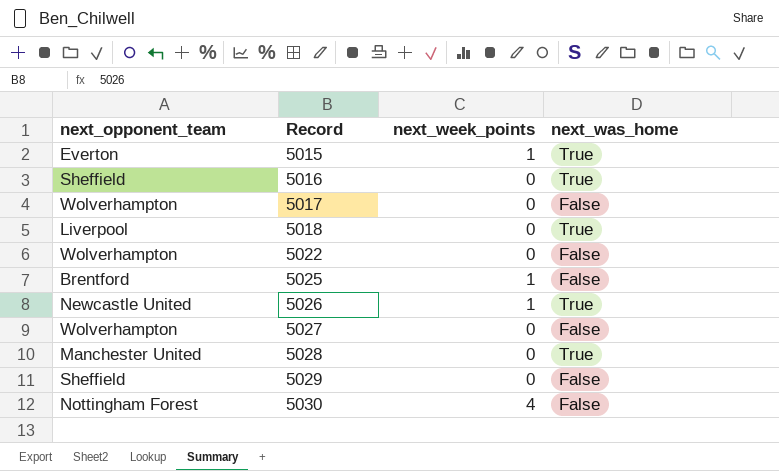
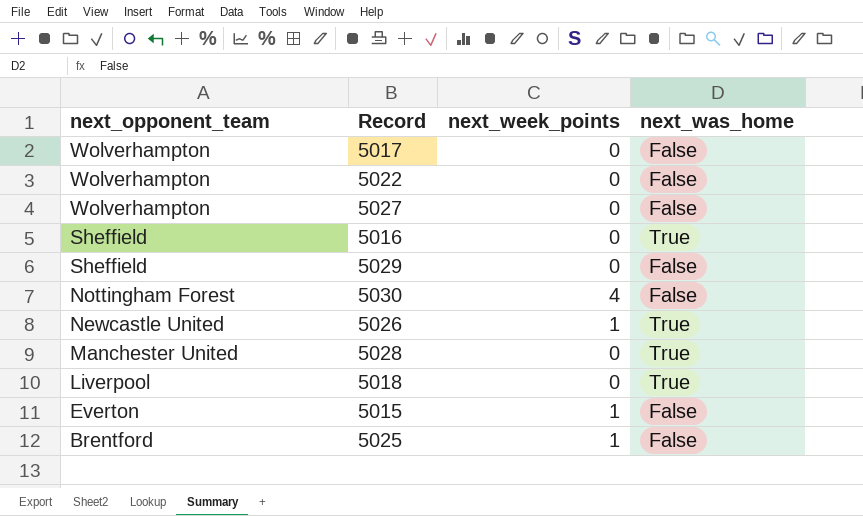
row order: Record ascending -> next_opponent_team descending
5015 | next_was_home: True -> False

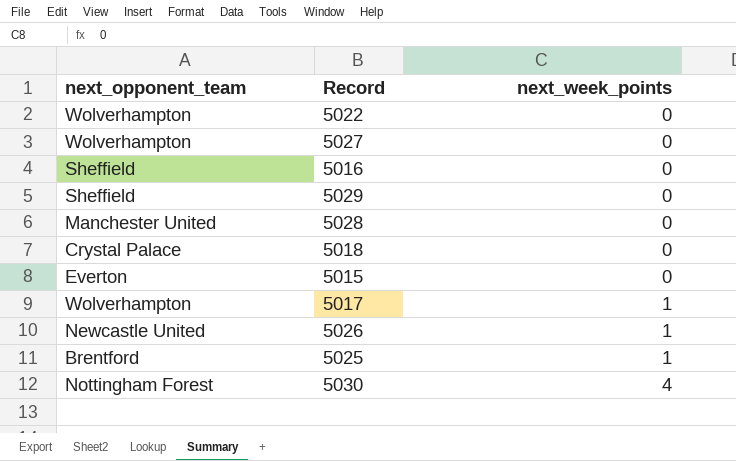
row order: next_opponent_team descending -> next_week_points ascending
column next_was_home | position: 4 -> none
5018 | next_opponent_team: Liverpool -> Crystal Palace
5015 | next_week_points: 1 -> 0
5017 | next_week_points: 0 -> 1

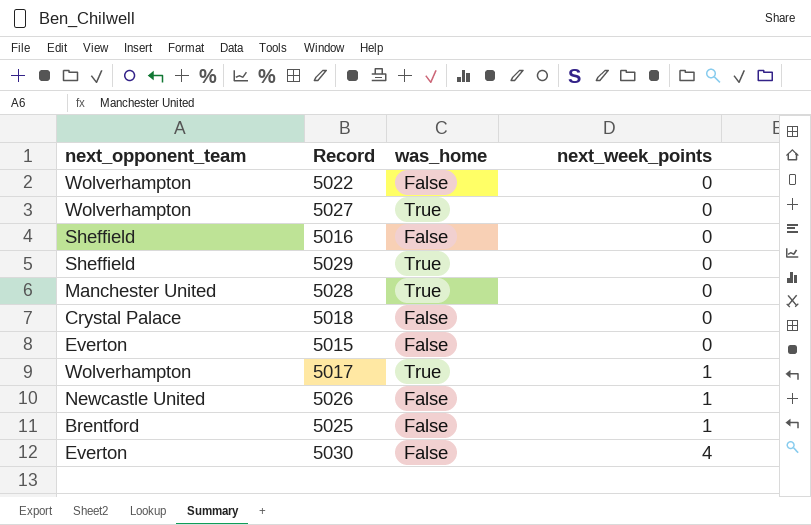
column was_home | position: none -> 3
5030 | next_opponent_team: Nottingham Forest -> Everton

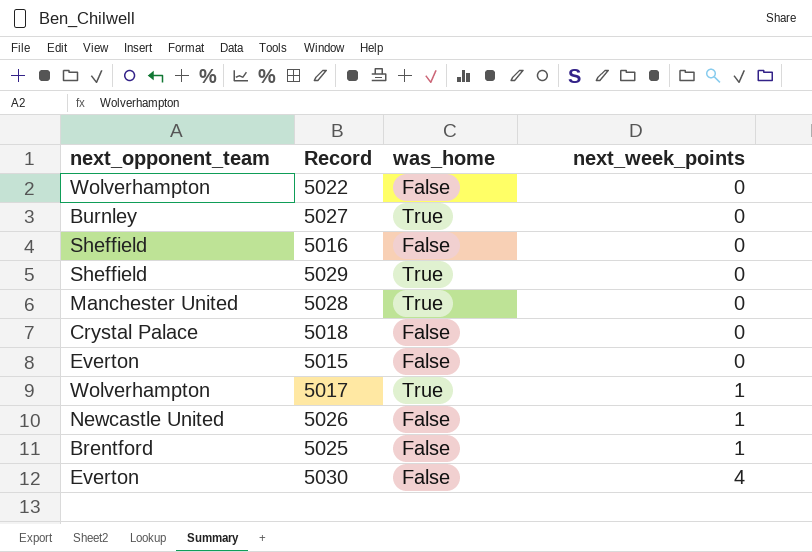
5027 | next_opponent_team: Wolverhampton -> Burnley

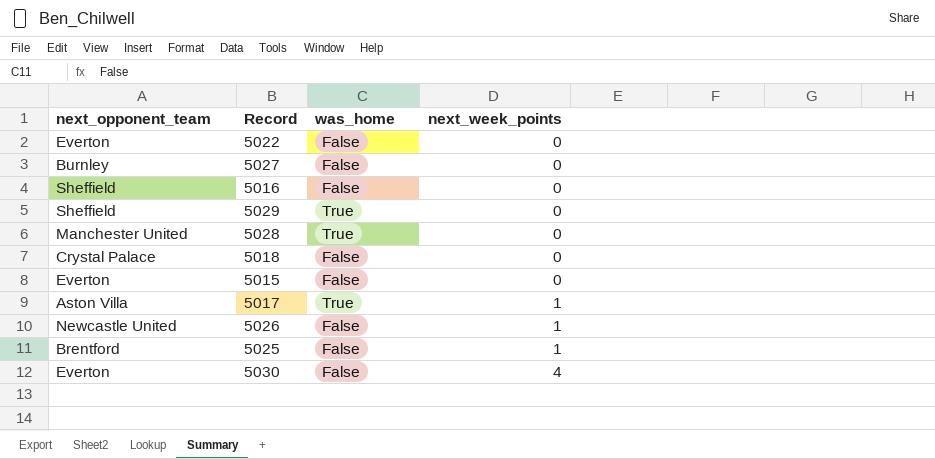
5022 | next_opponent_team: Wolverhampton -> Everton
5027 | was_home: True -> False
5017 | next_opponent_team: Wolverhampton -> Aston Villa

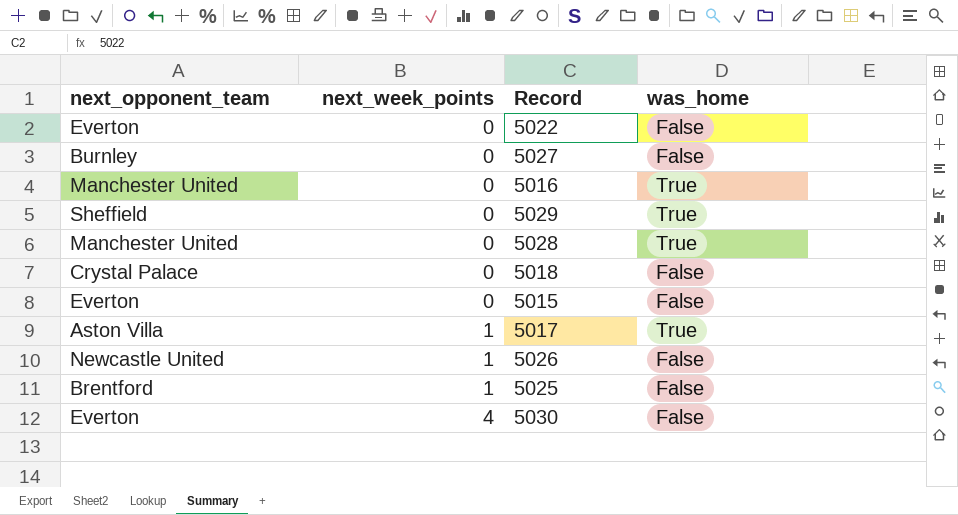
column next_week_points | position: 4 -> 2
5016 | next_opponent_team: Sheffield -> Manchester United
5016 | was_home: False -> True

